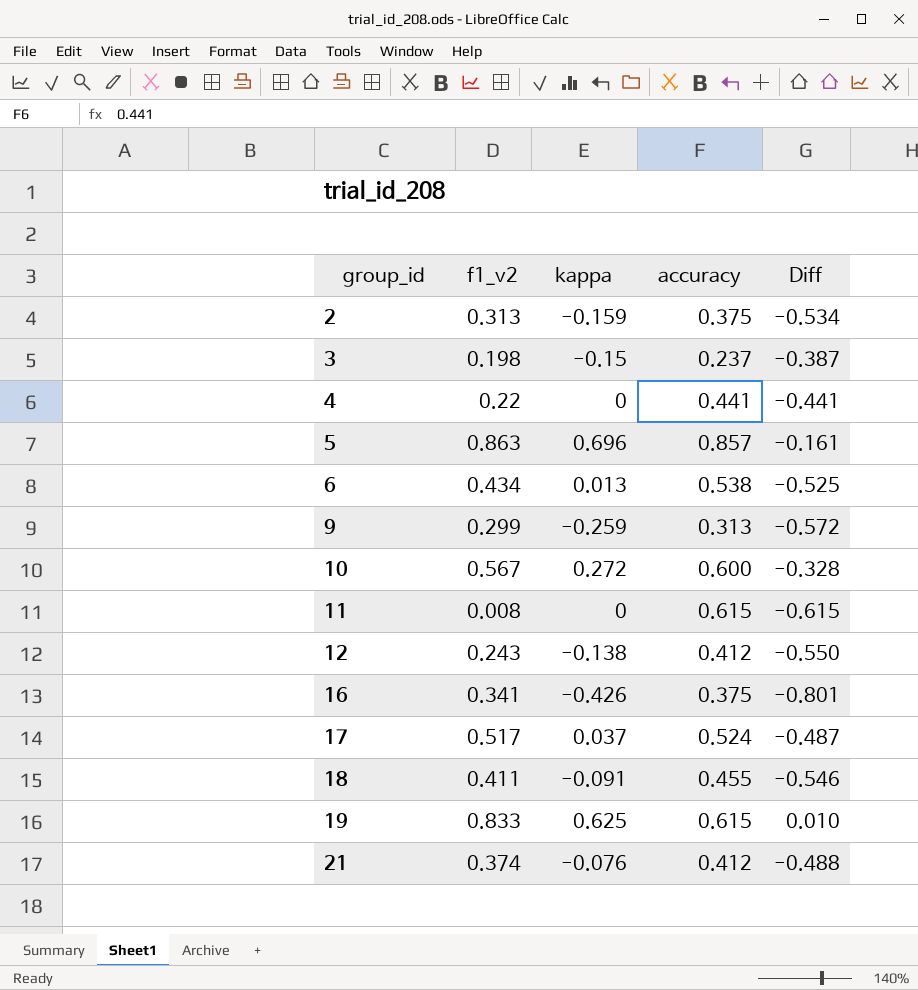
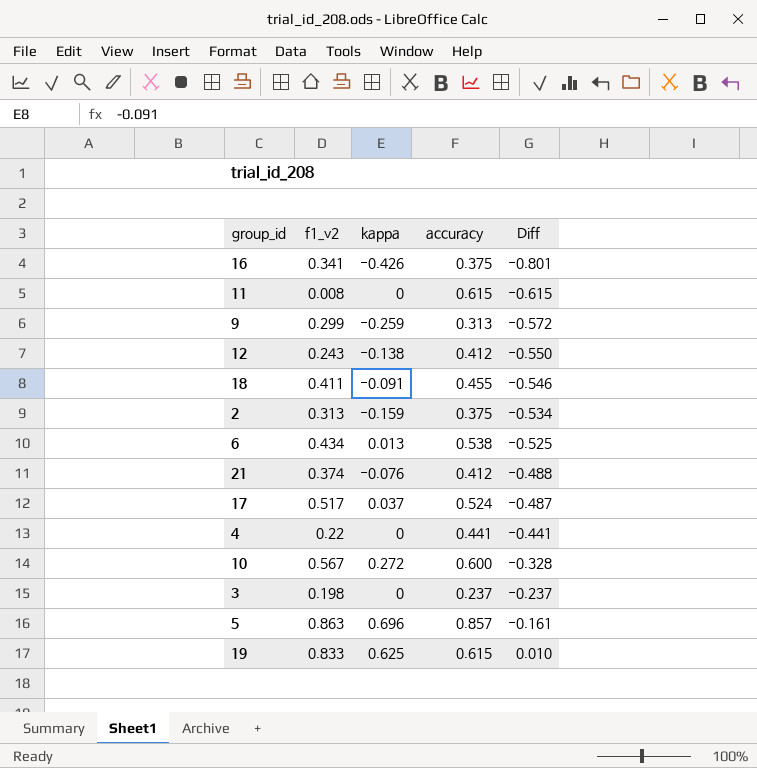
row order: group_id ascending -> Diff ascending
3 | kappa: -0.15 -> 0
3 | Diff: -0.387 -> -0.237

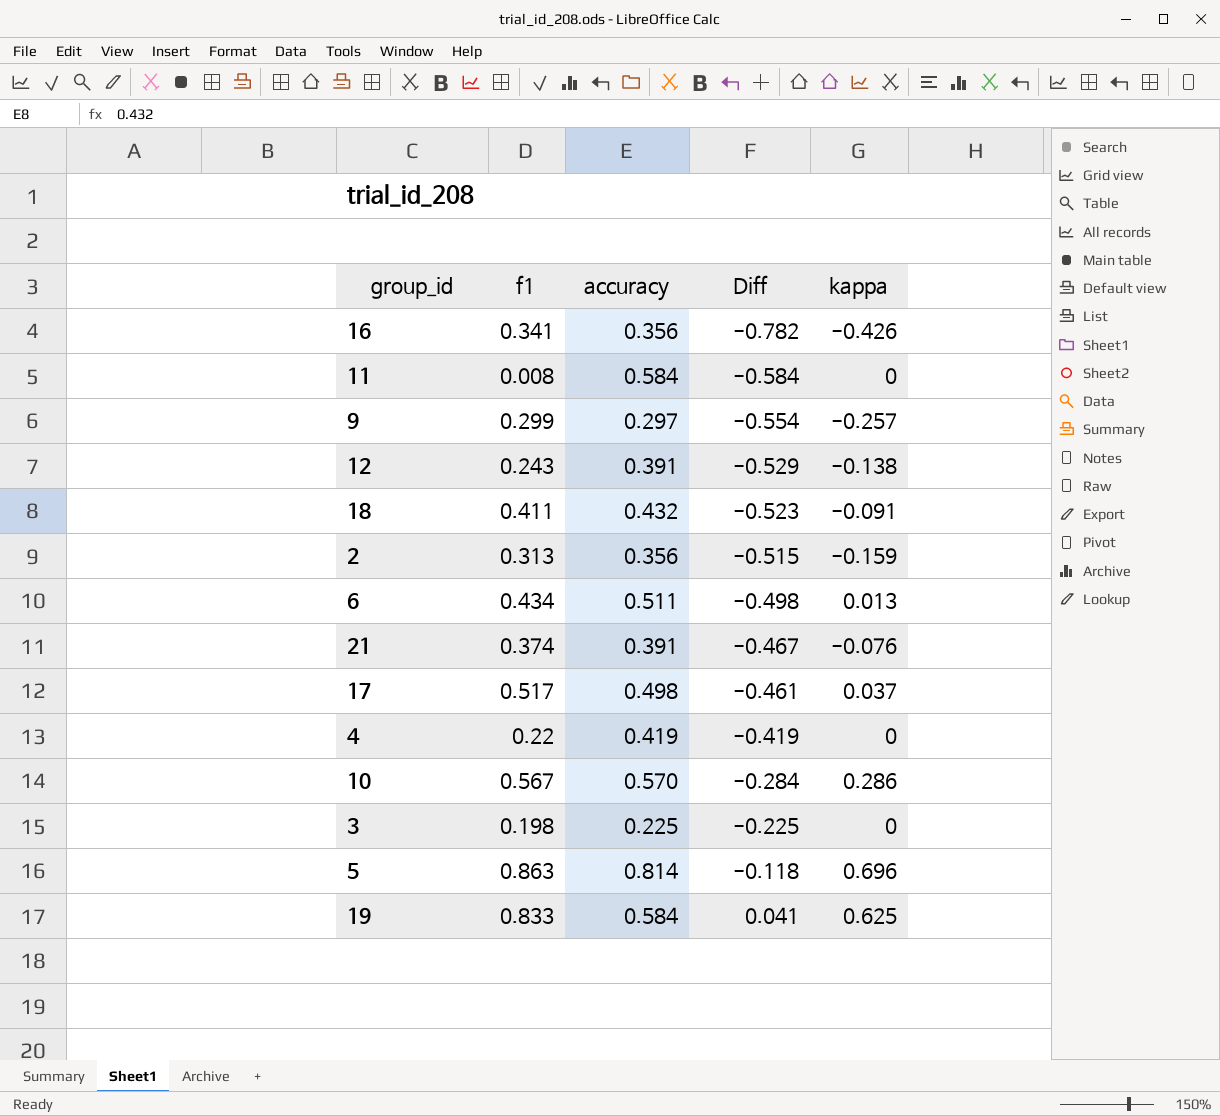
column name: f1_v2 -> f1
column kappa | position: 3 -> 5
16 | accuracy: 0.375 -> 0.356
16 | Diff: -0.801 -> -0.782
11 | accuracy: 0.615 -> 0.584
11 | Diff: -0.615 -> -0.584
9 | accuracy: 0.313 -> 0.297
9 | Diff: -0.572 -> -0.554
9 | kappa: -0.259 -> -0.257
12 | accuracy: 0.412 -> 0.391
12 | Diff: -0.550 -> -0.529
18 | accuracy: 0.455 -> 0.432
18 | Diff: -0.546 -> -0.523
2 | accuracy: 0.375 -> 0.356
2 | Diff: -0.534 -> -0.515
6 | accuracy: 0.538 -> 0.511
6 | Diff: -0.525 -> -0.498
21 | accuracy: 0.412 -> 0.391
21 | Diff: -0.488 -> -0.467
17 | accuracy: 0.524 -> 0.498
17 | Diff: -0.487 -> -0.461
4 | accuracy: 0.441 -> 0.419
4 | Diff: -0.441 -> -0.419
10 | accuracy: 0.600 -> 0.570
10 | Diff: -0.328 -> -0.284
10 | kappa: 0.272 -> 0.286
3 | accuracy: 0.237 -> 0.225
3 | Diff: -0.237 -> -0.225
5 | accuracy: 0.857 -> 0.814
5 | Diff: -0.161 -> -0.118
19 | accuracy: 0.615 -> 0.584
19 | Diff: 0.010 -> 0.041

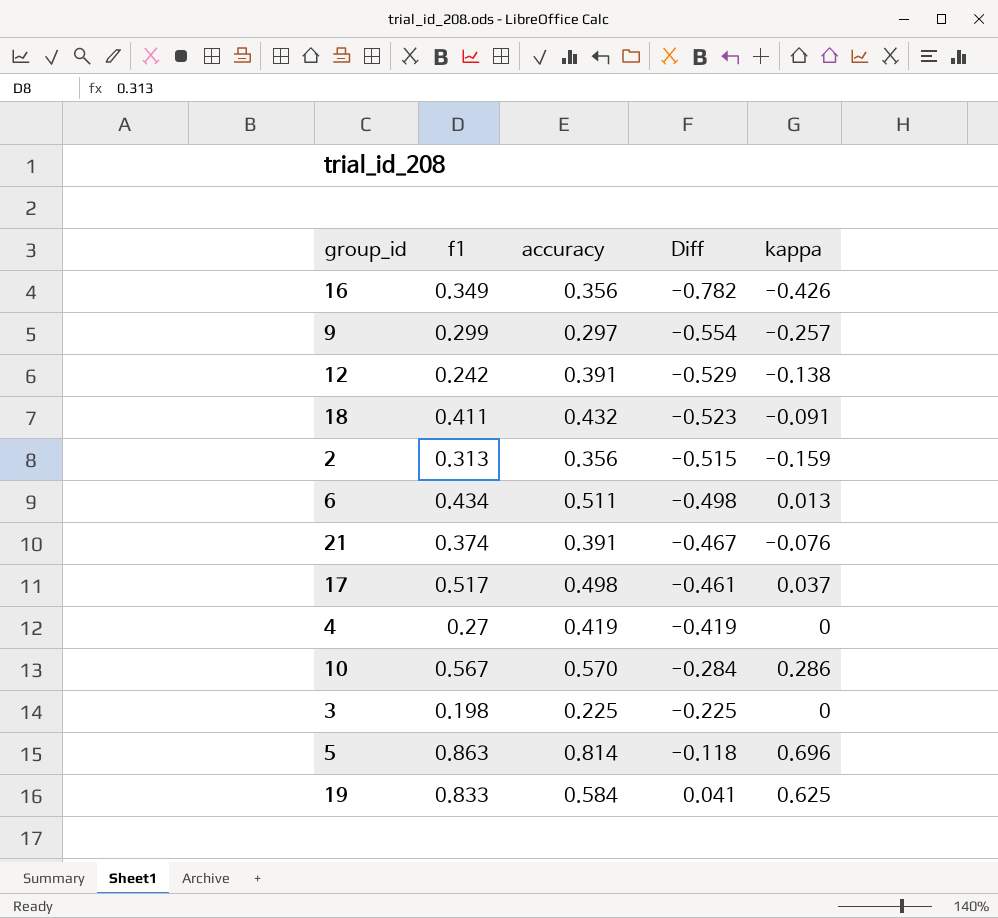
row 11: 0.008 | 0.584 | -0.584 | 0 -> none
16 | f1: 0.341 -> 0.349
12 | f1: 0.243 -> 0.242
4 | f1: 0.22 -> 0.27

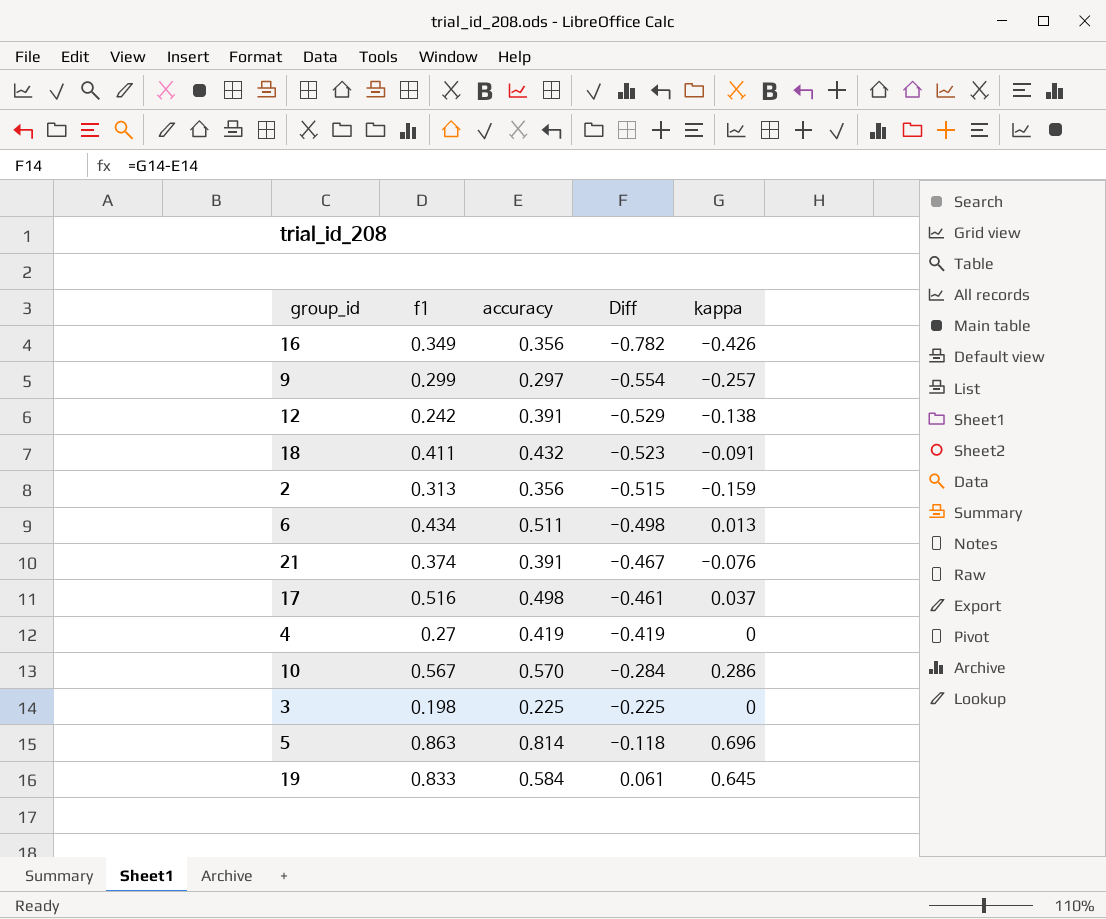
17 | f1: 0.517 -> 0.516
19 | Diff: 0.041 -> 0.061
19 | kappa: 0.625 -> 0.645

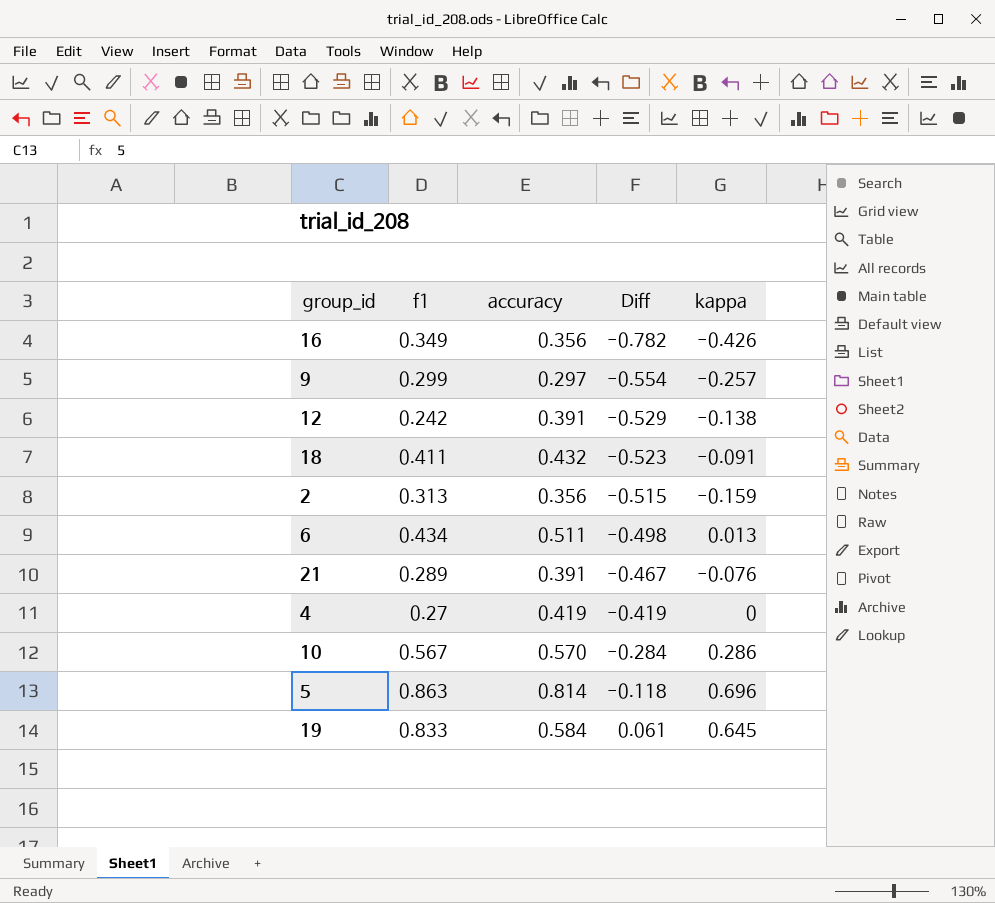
row 17: 0.516 | 0.498 | -0.461 | 0.037 -> none
row 3: 0.198 | 0.225 | -0.225 | 0 -> none
21 | f1: 0.374 -> 0.289

